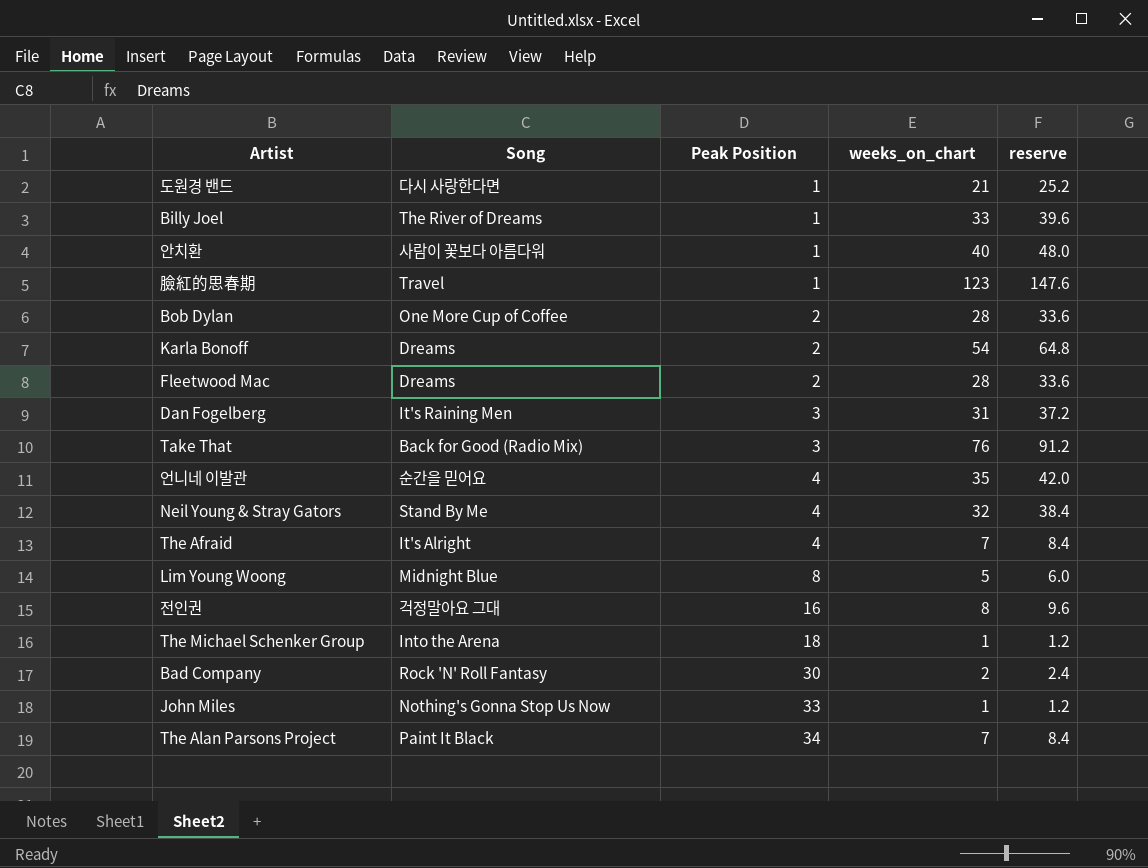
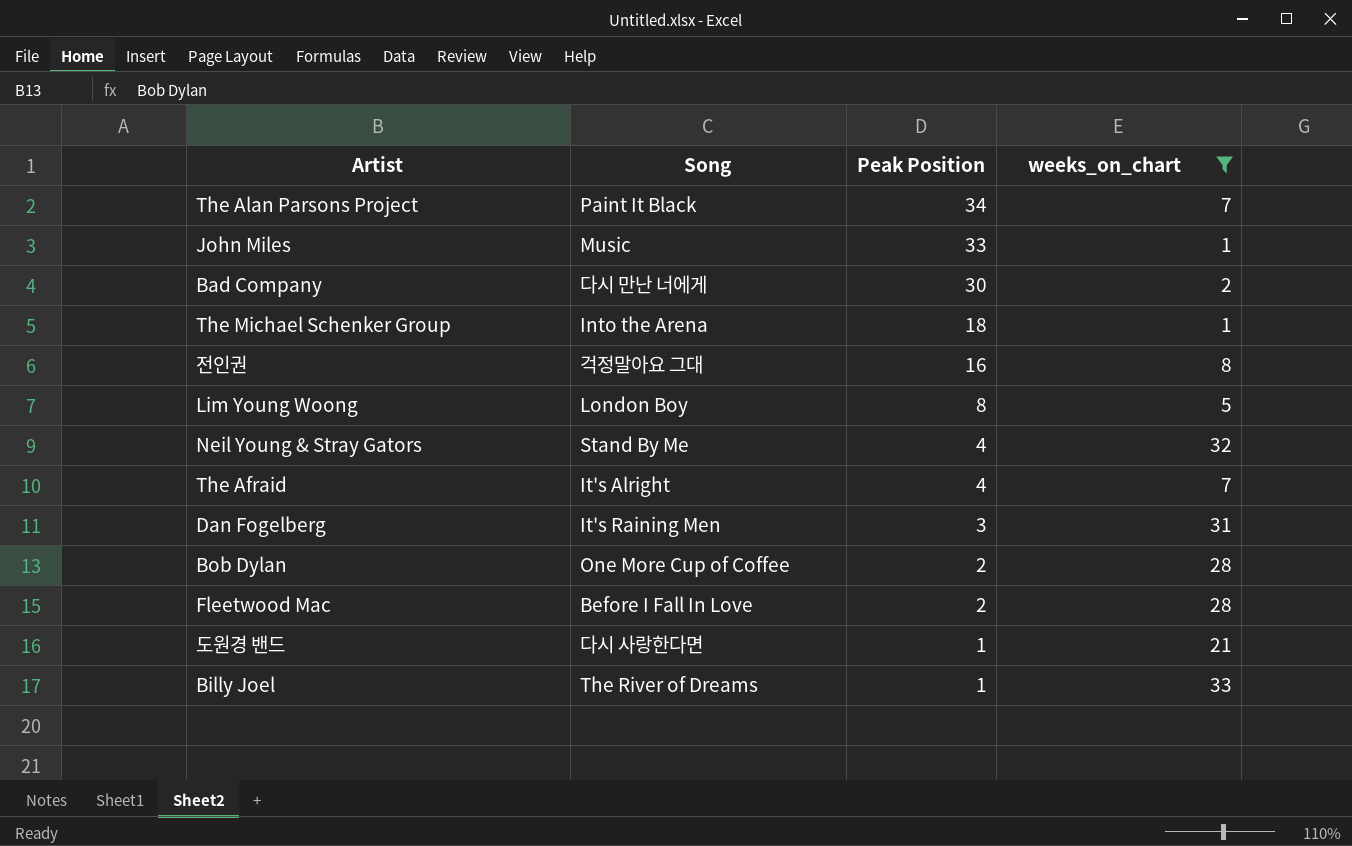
filter: none -> weeks_on_chart <= 33
row order: Peak Position ascending -> Peak Position descending
column reserve | formula: [weeks_on_chart] * 1.2 -> none
John Miles | Song: Nothing's Gonna Stop Us Now -> Music
Bad Company | Song: Rock 'N' Roll Fantasy -> 다시 만난 너에게
Lim Young Woong | Song: Midnight Blue -> London Boy
Fleetwood Mac | Song: Dreams -> Before I Fall In Love

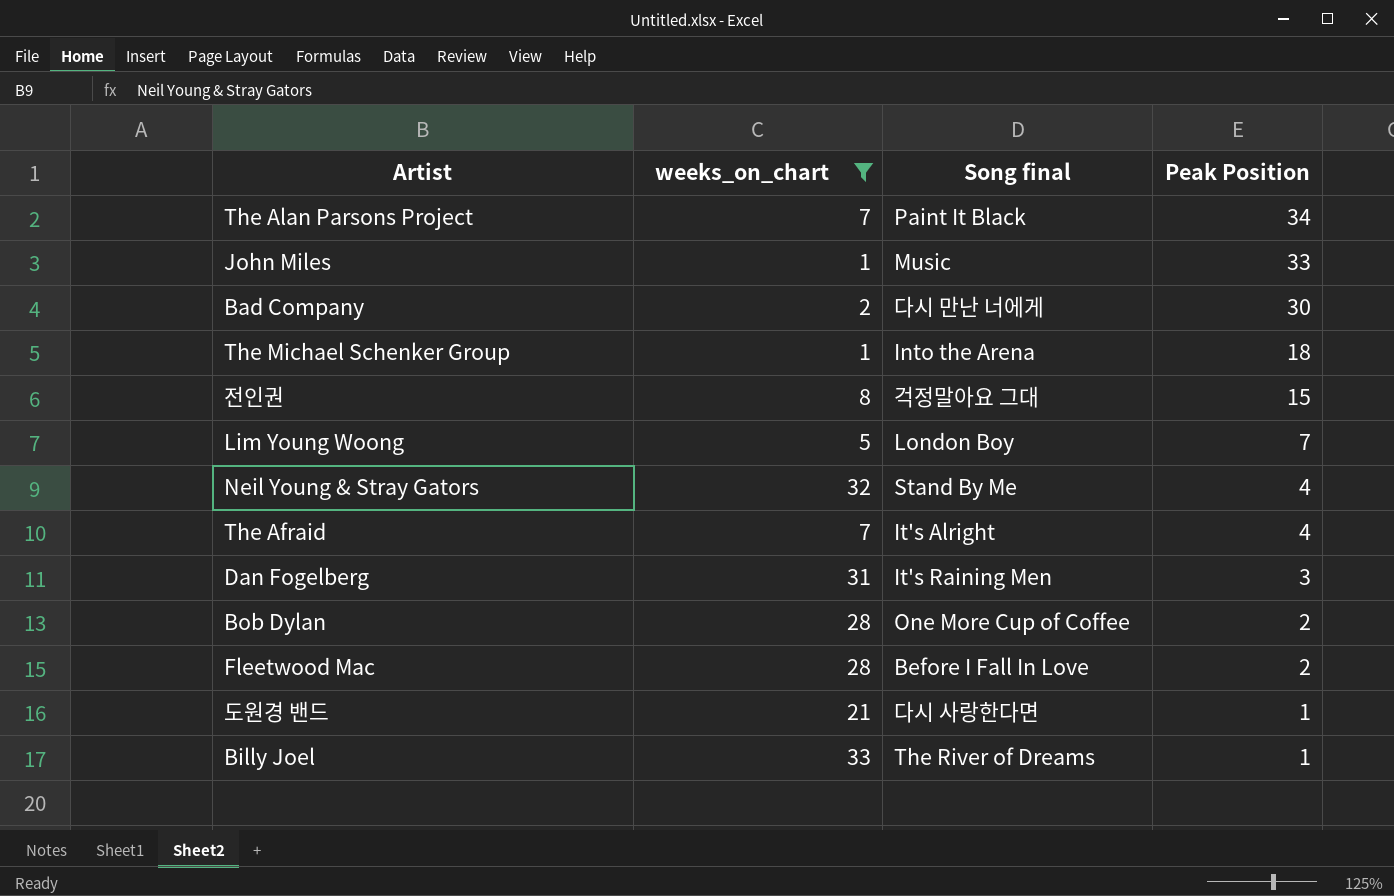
column weeks_on_chart | position: 4 -> 2
column name: Song -> Song final
전인권 | Peak Position: 16 -> 15
Lim Young Woong | Peak Position: 8 -> 7

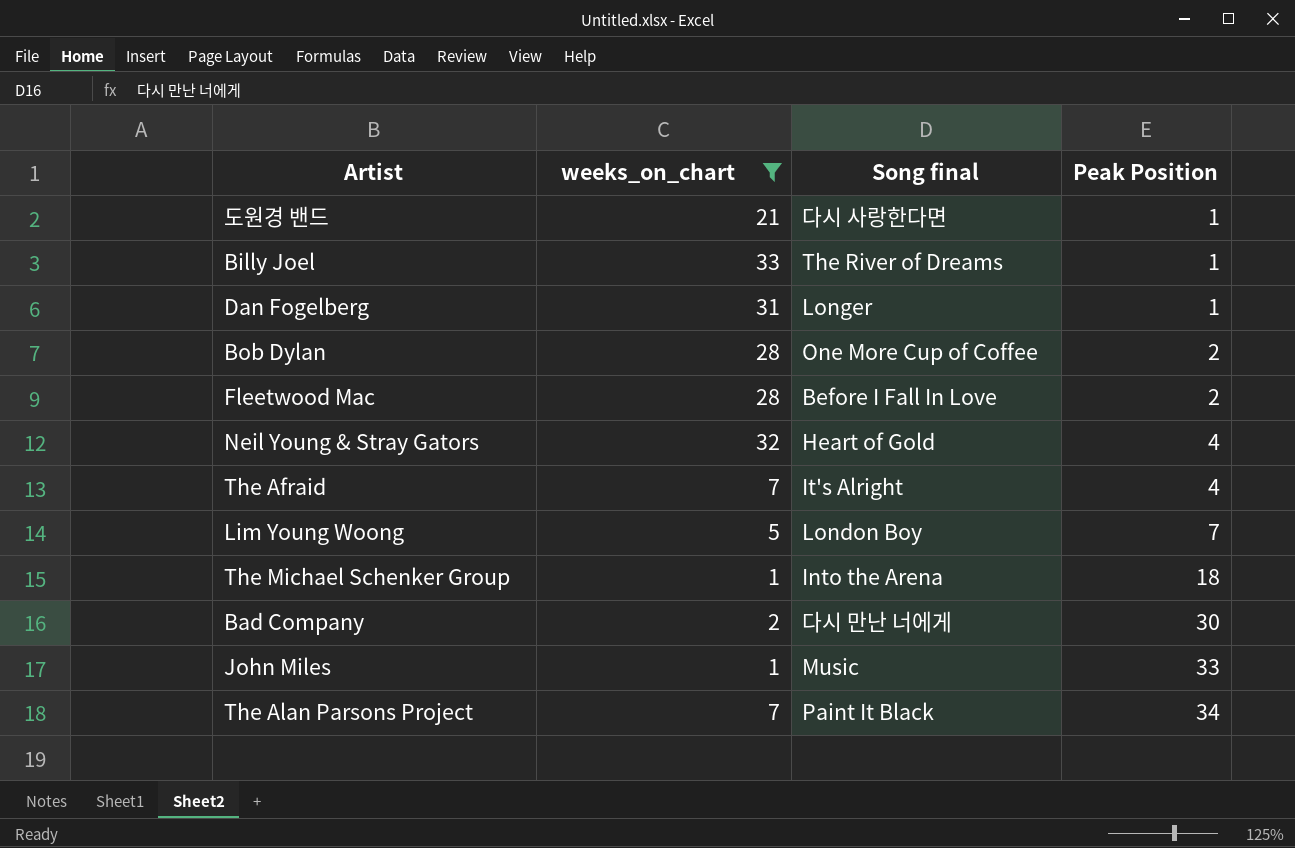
row order: Peak Position descending -> Peak Position ascending
row 전인권: 8 | 걱정말아요 그대 | 15 -> none
Dan Fogelberg | Song final: It's Raining Men -> Longer
Dan Fogelberg | Peak Position: 3 -> 1
Neil Young & Stray Gators | Song final: Stand By Me -> Heart of Gold

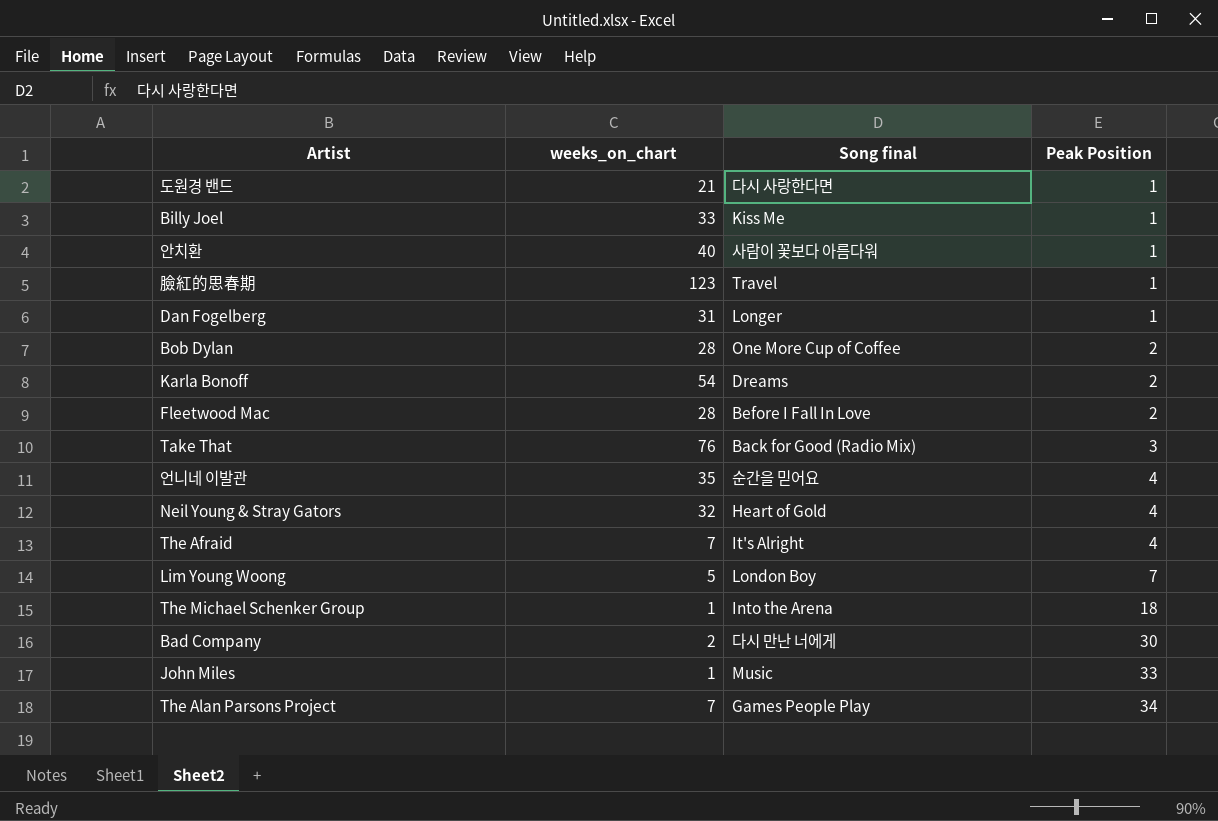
filter: weeks_on_chart <= 33 -> none
Billy Joel | Song final: The River of Dreams -> Kiss Me
The Alan Parsons Project | Song final: Paint It Black -> Games People Play

